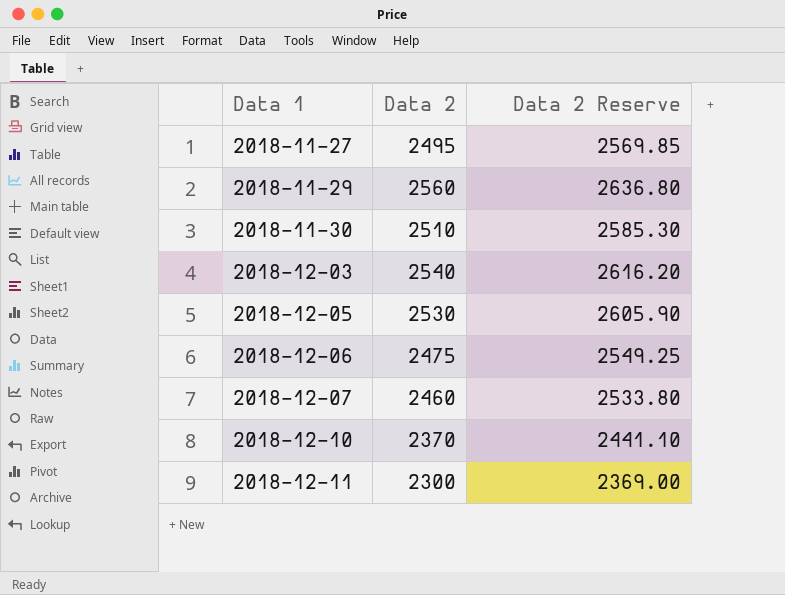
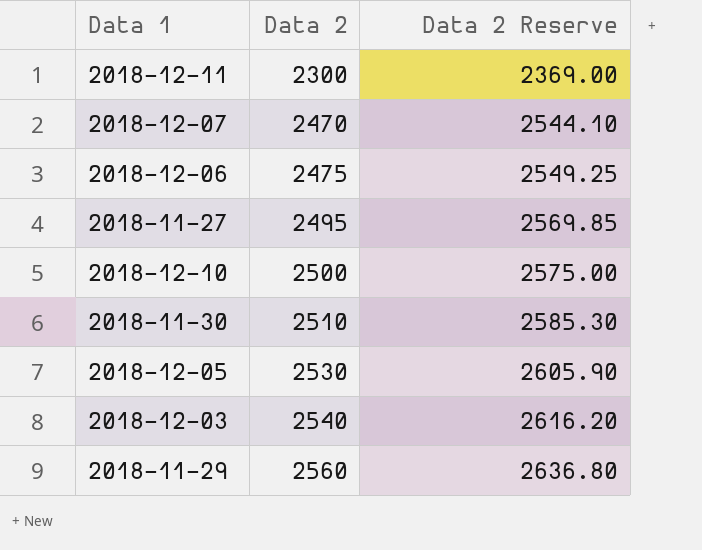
row order: Data 1 ascending -> Data 2 ascending
2018-12-07 | Data 2: 2460 -> 2470
2018-12-07 | Data 2 Reserve: 2533.80 -> 2544.10
2018-12-10 | Data 2: 2370 -> 2500
2018-12-10 | Data 2 Reserve: 2441.10 -> 2575.00

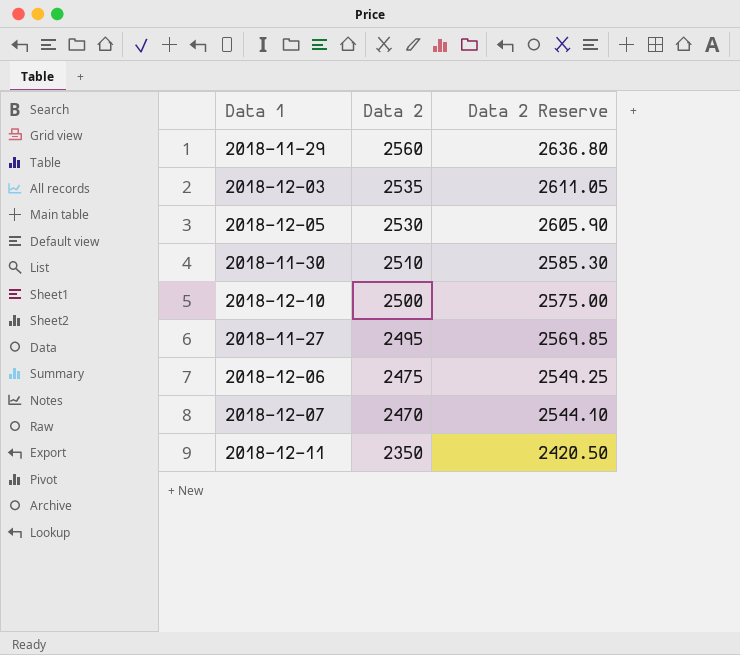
row order: Data 2 ascending -> Data 2 descending
2018-12-03 | Data 2: 2540 -> 2535
2018-12-03 | Data 2 Reserve: 2616.20 -> 2611.05
2018-12-11 | Data 2: 2300 -> 2350
2018-12-11 | Data 2 Reserve: 2369.00 -> 2420.50

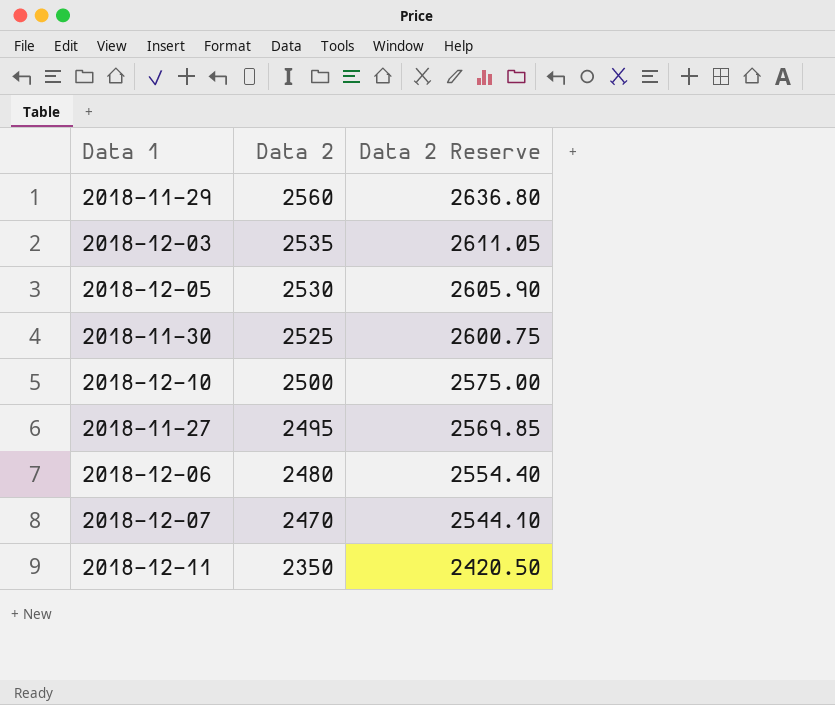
2018-11-30 | Data 2: 2510 -> 2525
2018-11-30 | Data 2 Reserve: 2585.30 -> 2600.75
2018-12-06 | Data 2: 2475 -> 2480
2018-12-06 | Data 2 Reserve: 2549.25 -> 2554.40

